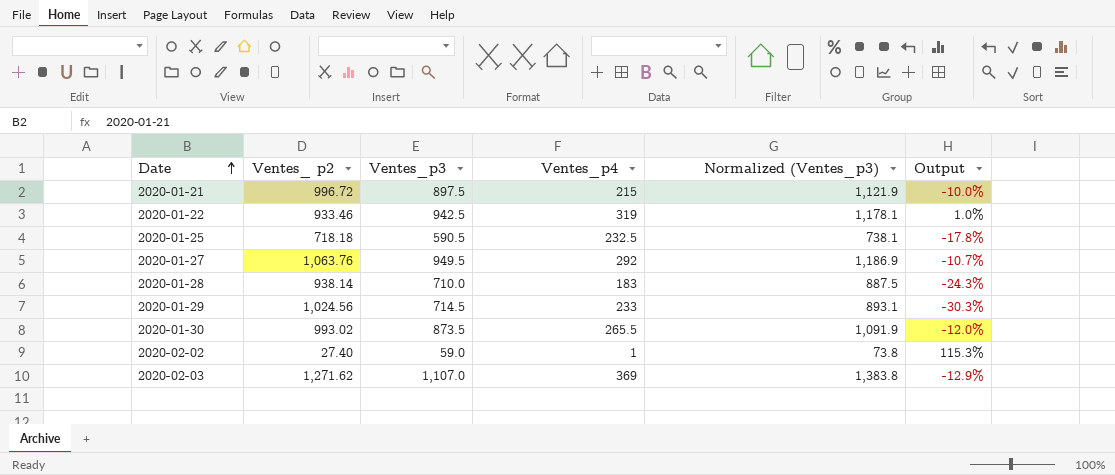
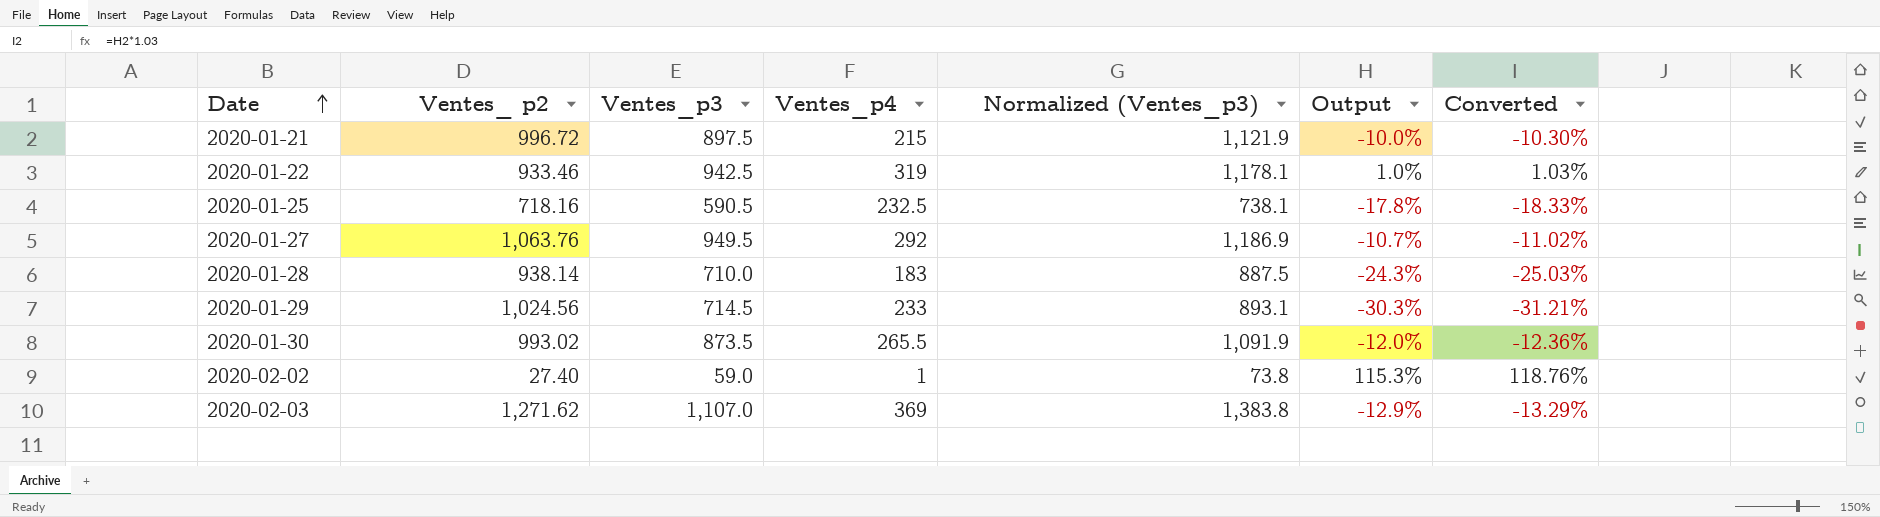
column Converted | formula: none -> [Output] * 1.03
2020-01-25 | Ventes_ p2: 718.18 -> 718.16

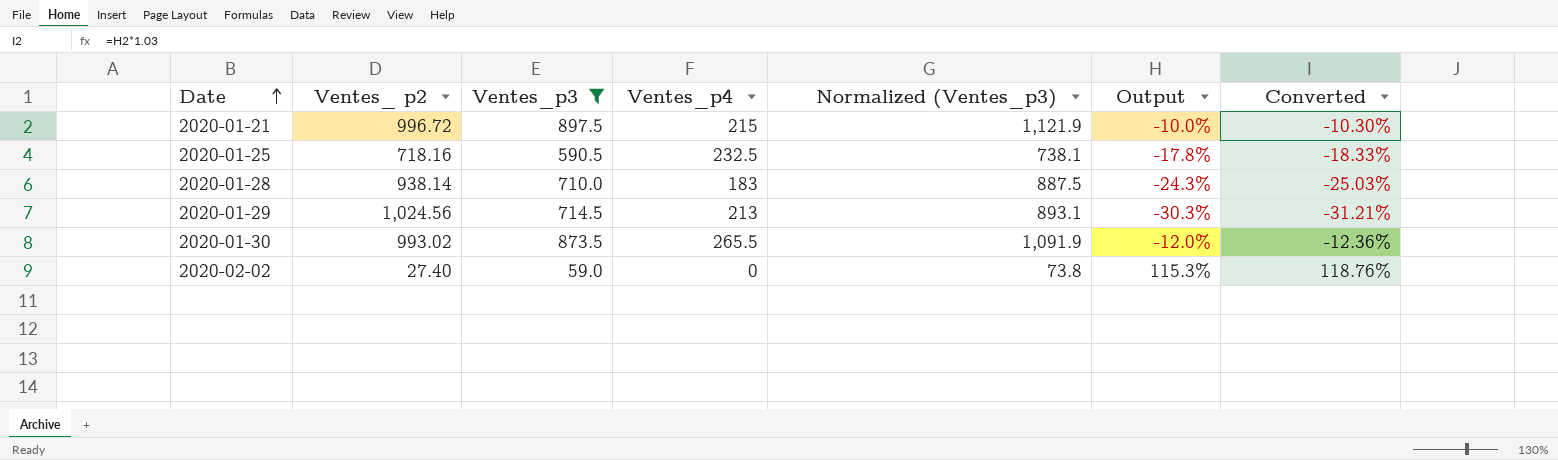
filter: none -> Ventes_p3 <= 897.5
2020-01-29 | Ventes_p4: 233 -> 213
2020-02-02 | Ventes_p4: 1 -> 0

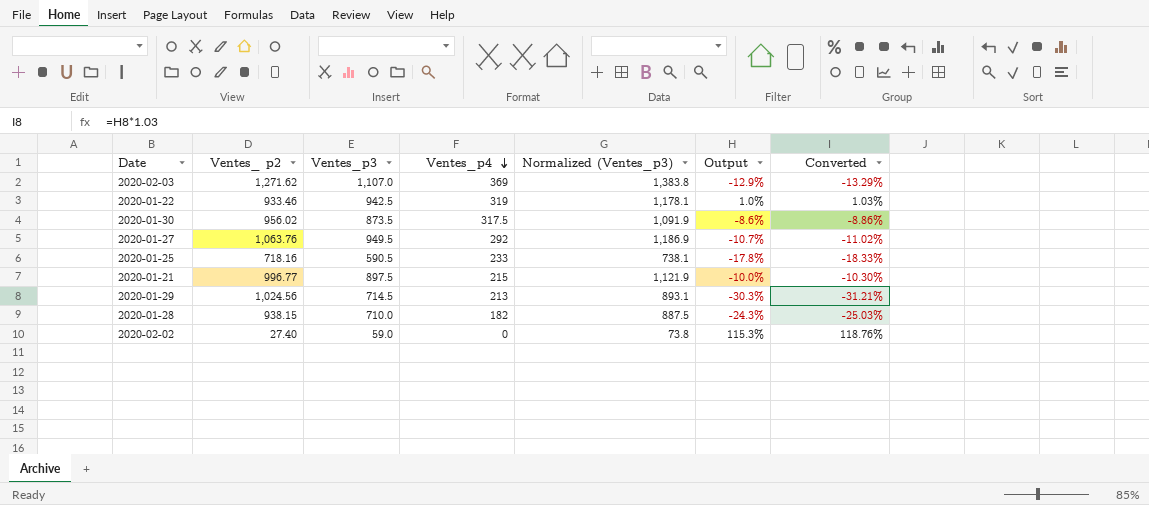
filter: Ventes_p3 <= 897.5 -> none
row order: Date ascending -> Ventes_p4 descending
2020-01-30 | Ventes_ p2: 993.02 -> 956.02
2020-01-30 | Ventes_p4: 265.5 -> 317.5
2020-01-30 | Output: -12.0% -> -8.6%
2020-01-30 | Converted: -12.36% -> -8.86%
2020-01-25 | Ventes_p4: 232.5 -> 233
2020-01-21 | Ventes_ p2: 996.72 -> 996.77
2020-01-28 | Ventes_ p2: 938.14 -> 938.15
2020-01-28 | Ventes_p4: 183 -> 182

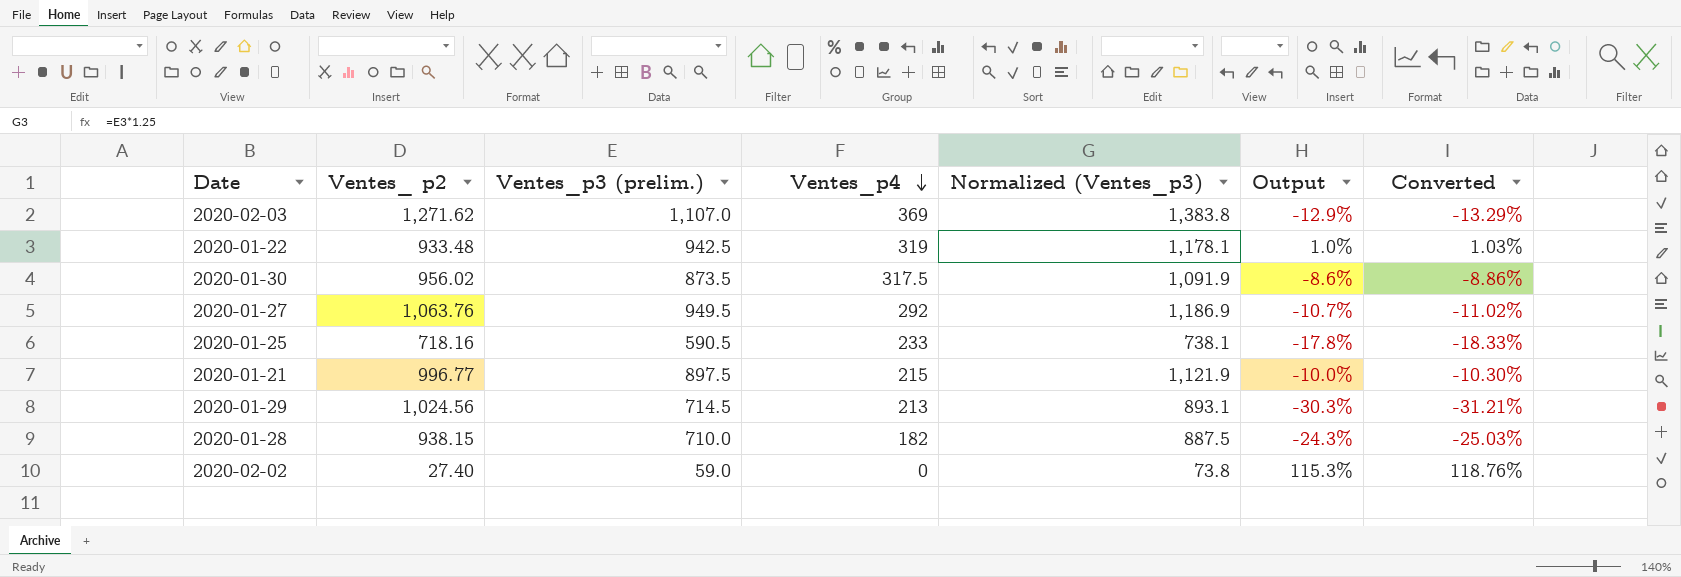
column name: Ventes_p3 -> Ventes_p3 (prelim.)
2020-01-22 | Ventes_ p2: 933.46 -> 933.48

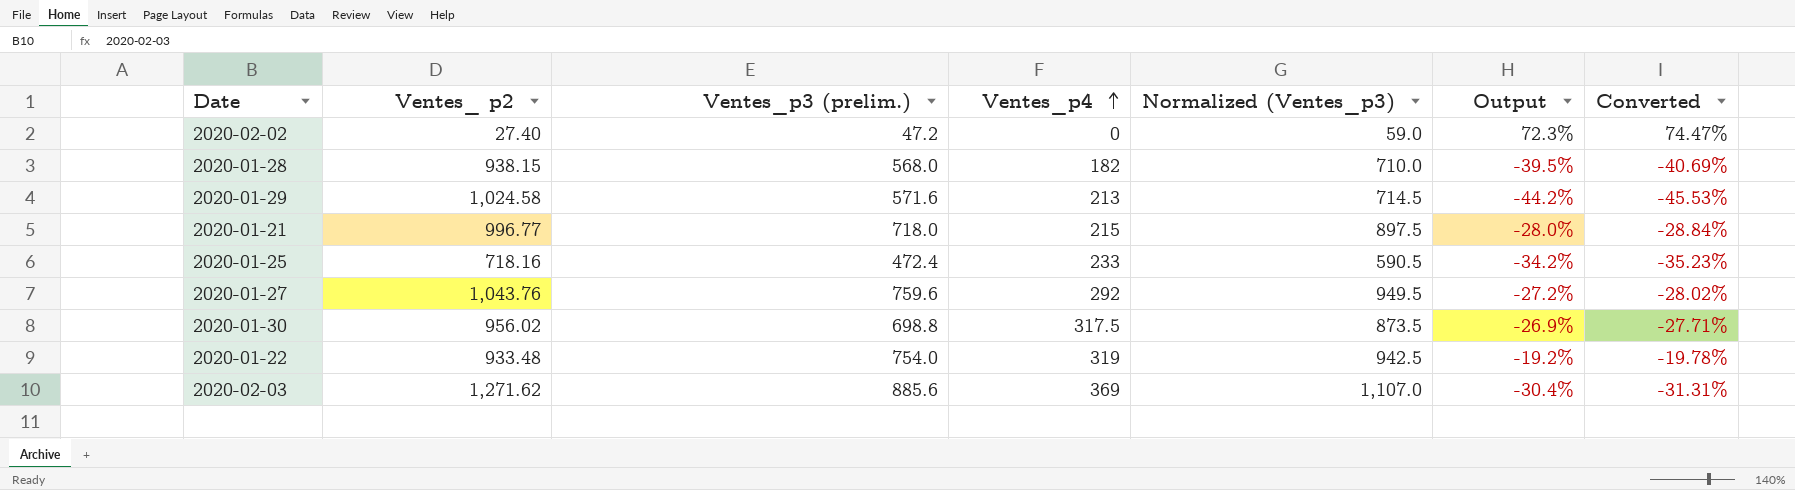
row order: Ventes_p4 descending -> Ventes_p4 ascending
2020-02-02 | Ventes_p3 (prelim.): 59.0 -> 47.2
2020-02-02 | Normalized (Ventes_p3): 73.8 -> 59.0
2020-02-02 | Output: 115.3% -> 72.3%
2020-02-02 | Converted: 118.76% -> 74.47%
2020-01-28 | Ventes_p3 (prelim.): 710.0 -> 568.0
2020-01-28 | Normalized (Ventes_p3): 887.5 -> 710.0
2020-01-28 | Output: -24.3% -> -39.5%
2020-01-28 | Converted: -25.03% -> -40.69%
2020-01-29 | Ventes_ p2: 1,024.56 -> 1,024.58
2020-01-29 | Ventes_p3 (prelim.): 714.5 -> 571.6
2020-01-29 | Normalized (Ventes_p3): 893.1 -> 714.5
2020-01-29 | Output: -30.3% -> -44.2%
2020-01-29 | Converted: -31.21% -> -45.53%
2020-01-21 | Ventes_p3 (prelim.): 897.5 -> 718.0
2020-01-21 | Normalized (Ventes_p3): 1,121.9 -> 897.5
2020-01-21 | Output: -10.0% -> -28.0%
2020-01-21 | Converted: -10.30% -> -28.84%
2020-01-25 | Ventes_p3 (prelim.): 590.5 -> 472.4
2020-01-25 | Normalized (Ventes_p3): 738.1 -> 590.5
2020-01-25 | Output: -17.8% -> -34.2%
2020-01-25 | Converted: -18.33% -> -35.23%
2020-01-27 | Ventes_ p2: 1,063.76 -> 1,043.76
2020-01-27 | Ventes_p3 (prelim.): 949.5 -> 759.6
2020-01-27 | Normalized (Ventes_p3): 1,186.9 -> 949.5
2020-01-27 | Output: -10.7% -> -27.2%
2020-01-27 | Converted: -11.02% -> -28.02%
2020-01-30 | Ventes_p3 (prelim.): 873.5 -> 698.8
2020-01-30 | Normalized (Ventes_p3): 1,091.9 -> 873.5
2020-01-30 | Output: -8.6% -> -26.9%
2020-01-30 | Converted: -8.86% -> -27.71%
2020-01-22 | Ventes_p3 (prelim.): 942.5 -> 754.0
2020-01-22 | Normalized (Ventes_p3): 1,178.1 -> 942.5
2020-01-22 | Output: 1.0% -> -19.2%
2020-01-22 | Converted: 1.03% -> -19.78%
2020-02-03 | Ventes_p3 (prelim.): 1,107.0 -> 885.6
2020-02-03 | Normalized (Ventes_p3): 1,383.8 -> 1,107.0
2020-02-03 | Output: -12.9% -> -30.4%
2020-02-03 | Converted: -13.29% -> -31.31%

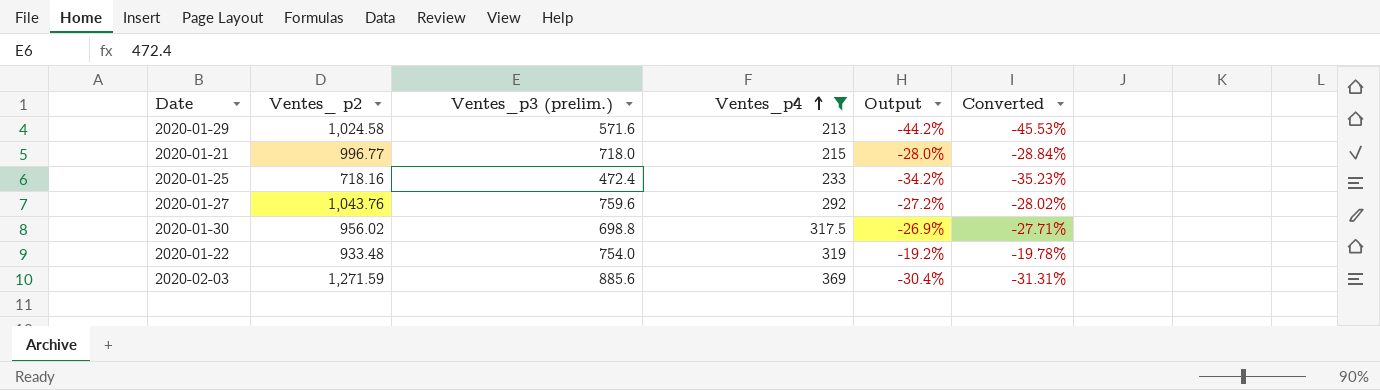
filter: none -> Ventes_p4 >= 213
column Normalized (Ventes_p3) | formula: [Ventes_p3 (prelim.)] * 1.25 -> none
2020-02-03 | Ventes_ p2: 1,271.62 -> 1,271.59

